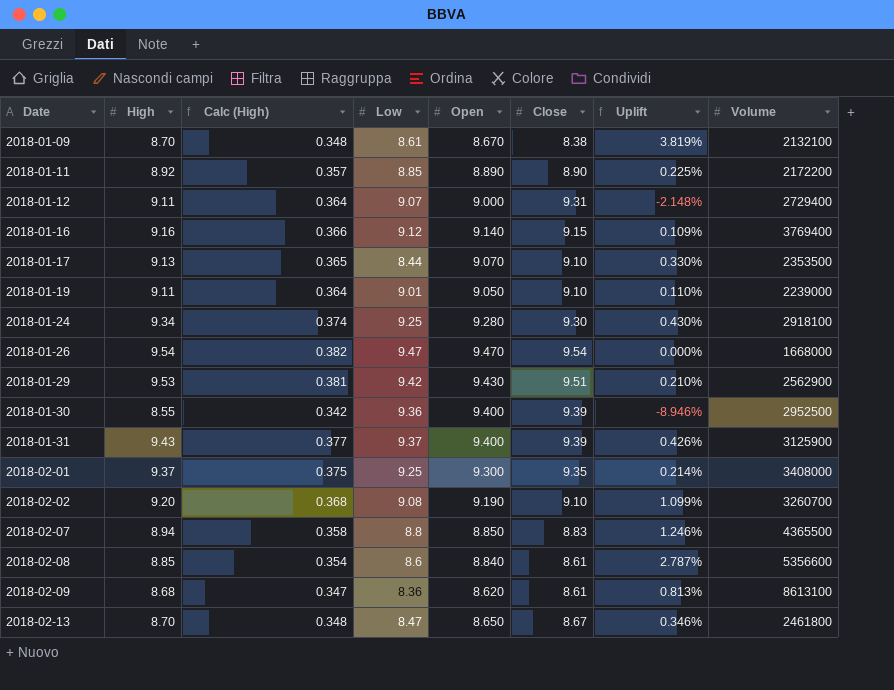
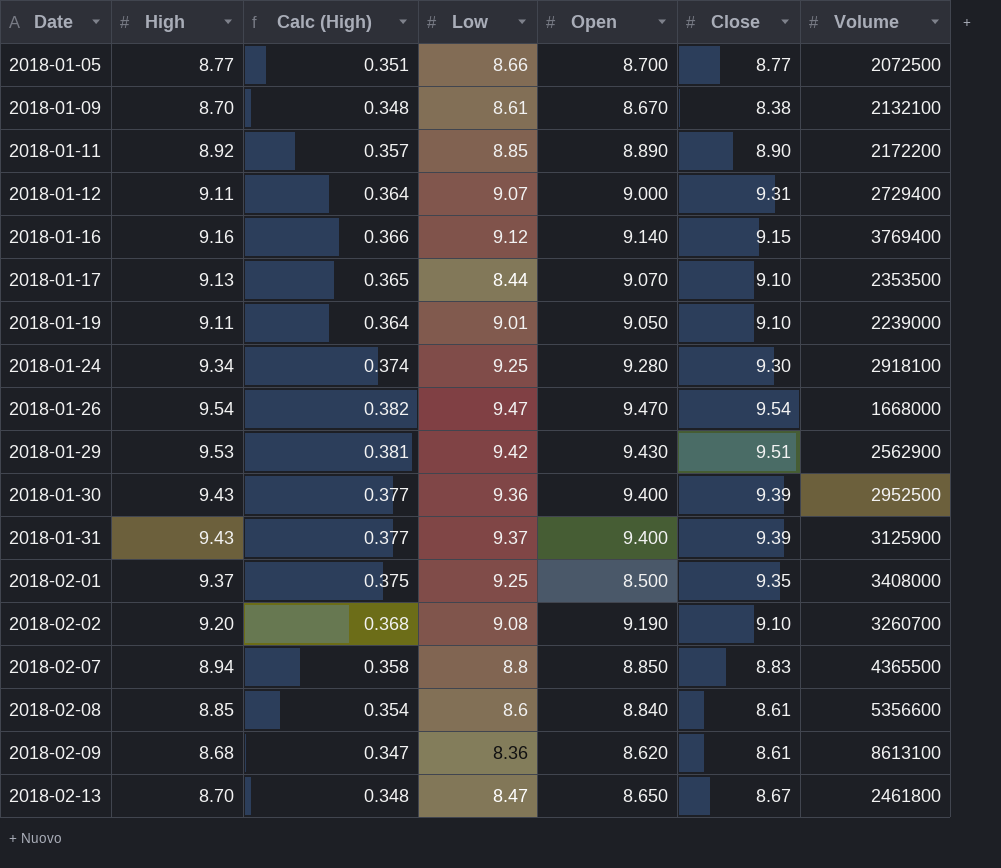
column Uplift | formula: ([High] - [Close]) / [Close] -> none
row 2018-01-05: none -> 8.77 | 0.351 | 8.66 | 8.700 | 8.77 | 2072500
2018-01-30 | High: 8.55 -> 9.43
2018-01-30 | Calc (High): 0.342 -> 0.377
2018-02-01 | Open: 9.300 -> 8.500

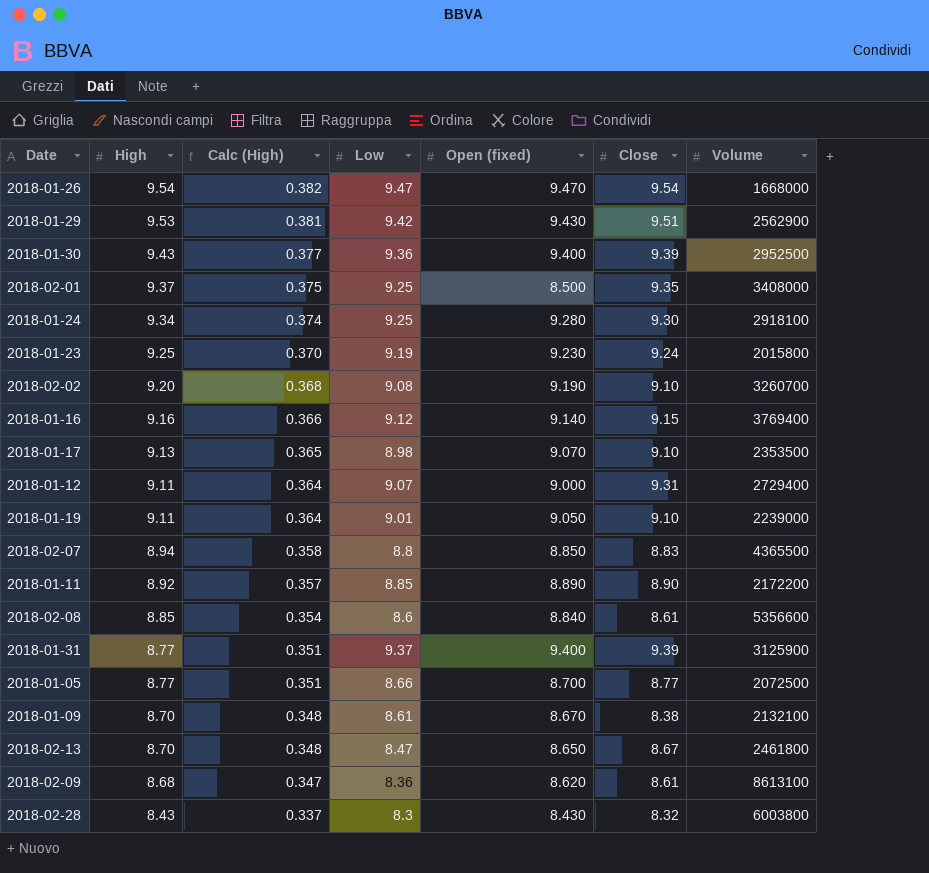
row order: Date ascending -> High descending
column name: Open -> Open (fixed)
row 2018-01-23: none -> 9.25 | 0.370 | 9.19 | 9.230 | 9.24 | 2015800
2018-01-17 | Low: 8.44 -> 8.98
2018-01-31 | High: 9.43 -> 8.77
2018-01-31 | Calc (High): 0.377 -> 0.351
row 2018-02-28: none -> 8.43 | 0.337 | 8.3 | 8.430 | 8.32 | 6003800

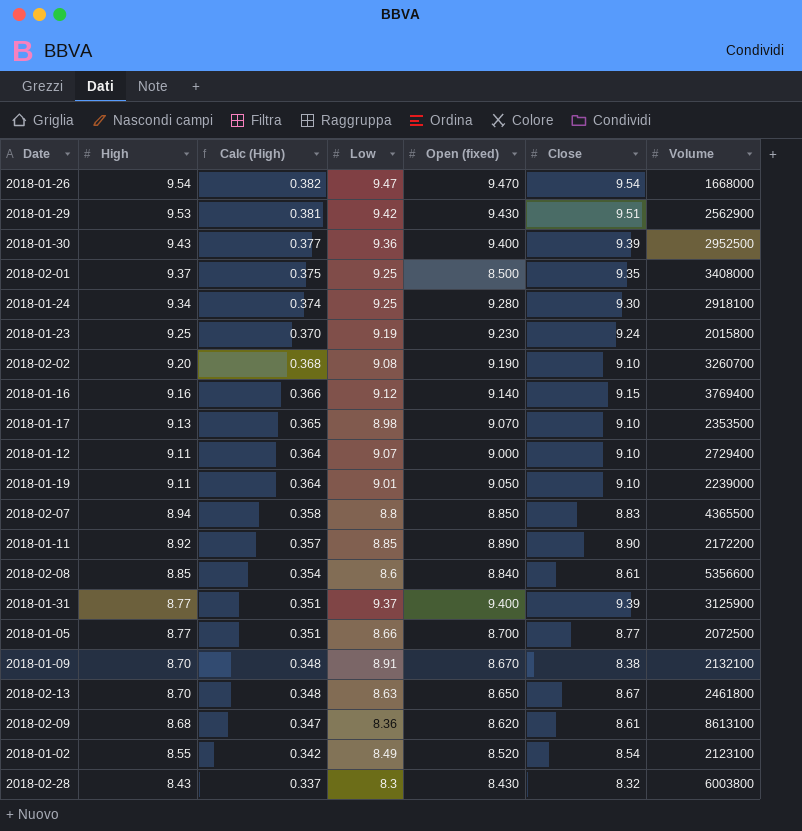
2018-01-12 | Close: 9.31 -> 9.10
2018-01-09 | Low: 8.61 -> 8.91
2018-02-13 | Low: 8.47 -> 8.63
row 2018-01-02: none -> 8.55 | 0.342 | 8.49 | 8.520 | 8.54 | 2123100

